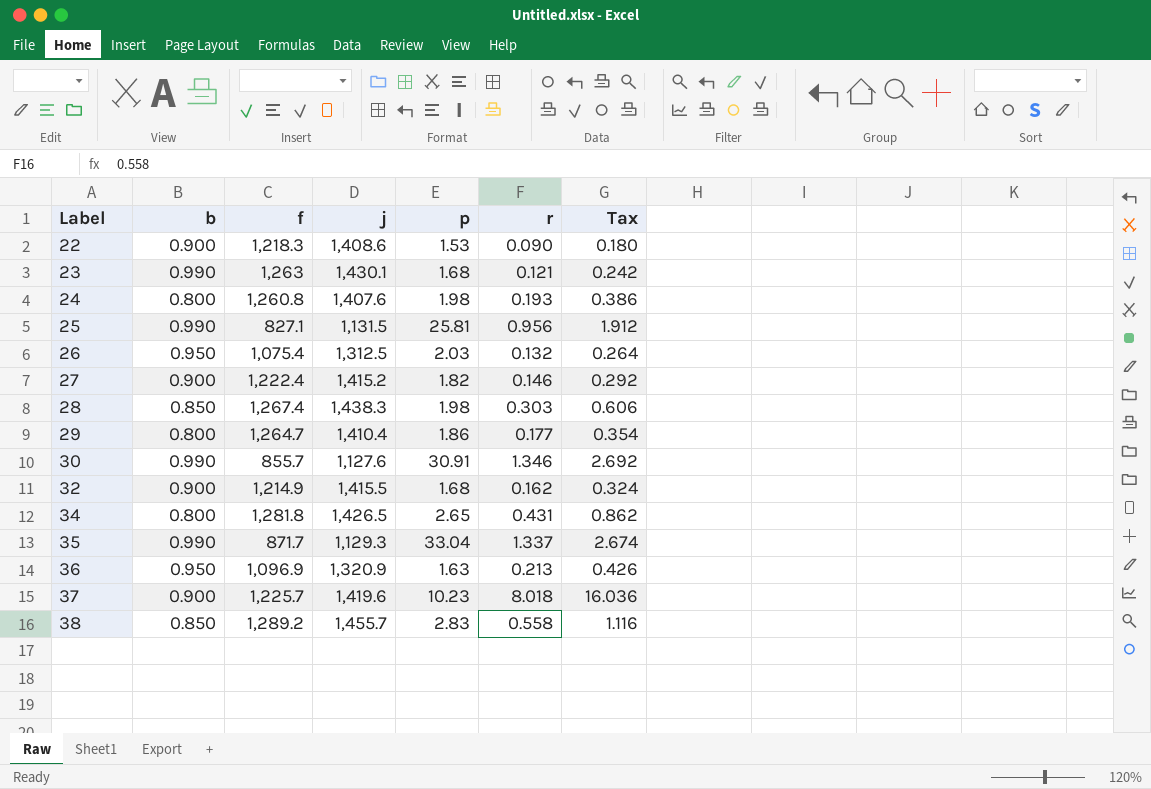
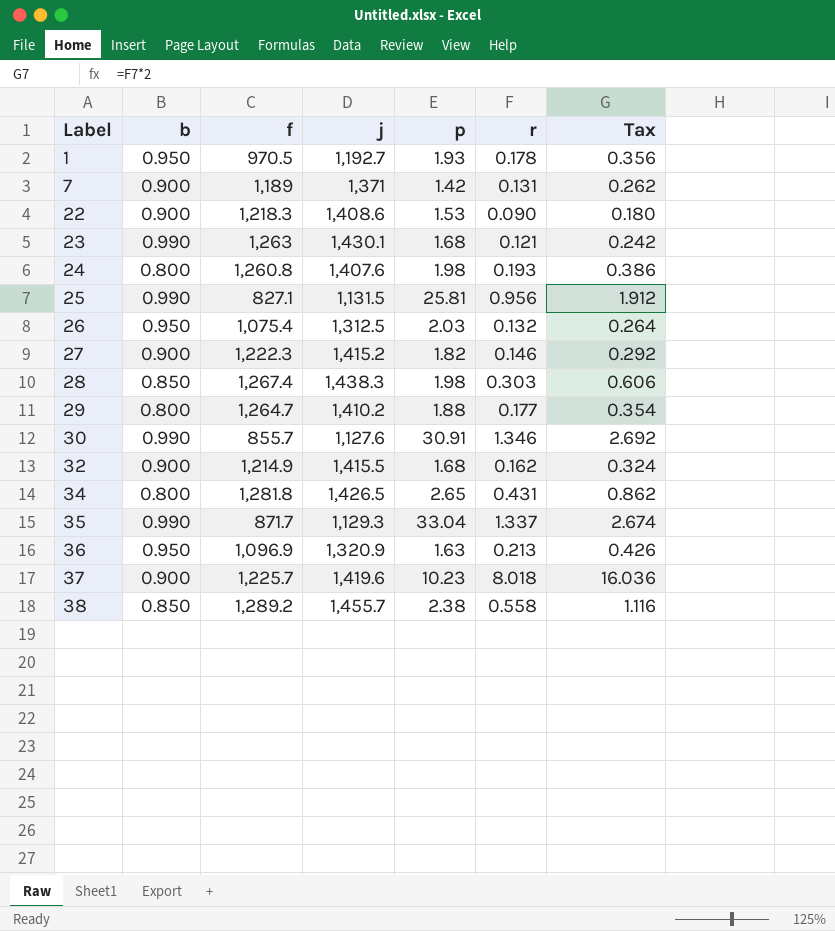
row 1: none -> 0.950 | 970.5 | 1,192.7 | 1.93 | 0.178 | 0.356
row 7: none -> 0.900 | 1,189 | 1,371 | 1.42 | 0.131 | 0.262
27 | f: 1,222.4 -> 1,222.3
29 | j: 1,410.4 -> 1,410.2
29 | p: 1.86 -> 1.88
38 | p: 2.83 -> 2.38

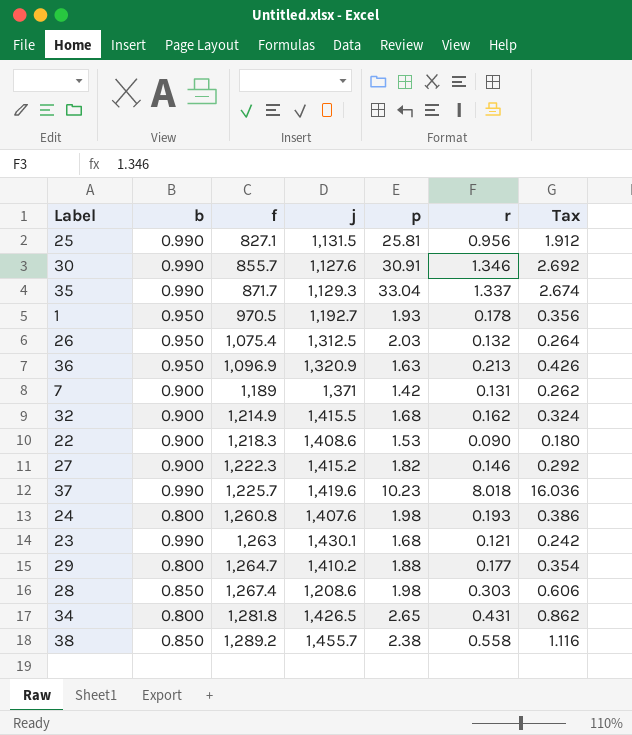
row order: Label ascending -> f ascending
37 | b: 0.900 -> 0.990
28 | j: 1,438.3 -> 1,208.6

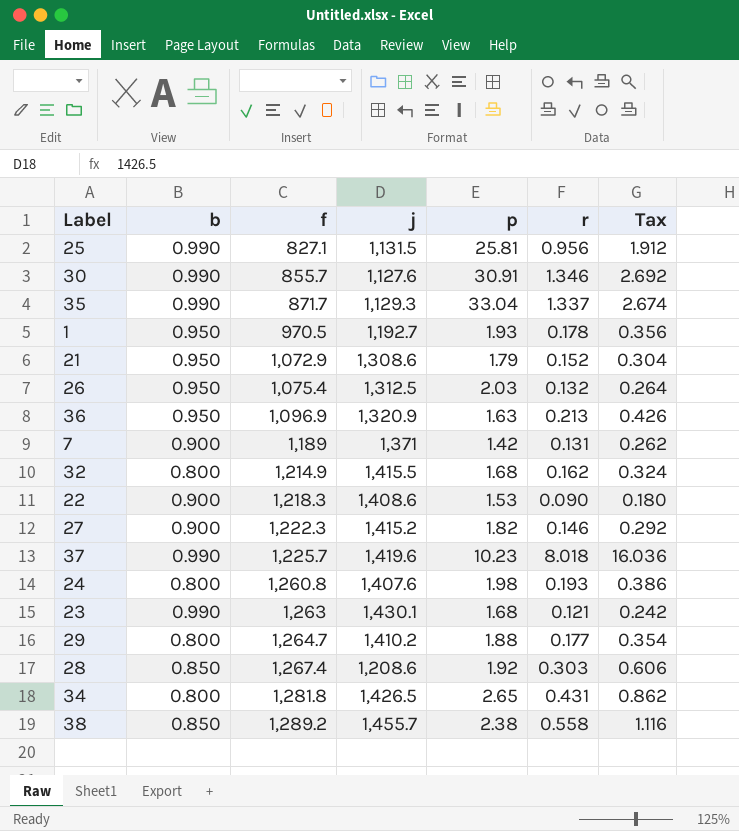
row 21: none -> 0.950 | 1,072.9 | 1,308.6 | 1.79 | 0.152 | 0.304
32 | b: 0.900 -> 0.800
28 | p: 1.98 -> 1.92

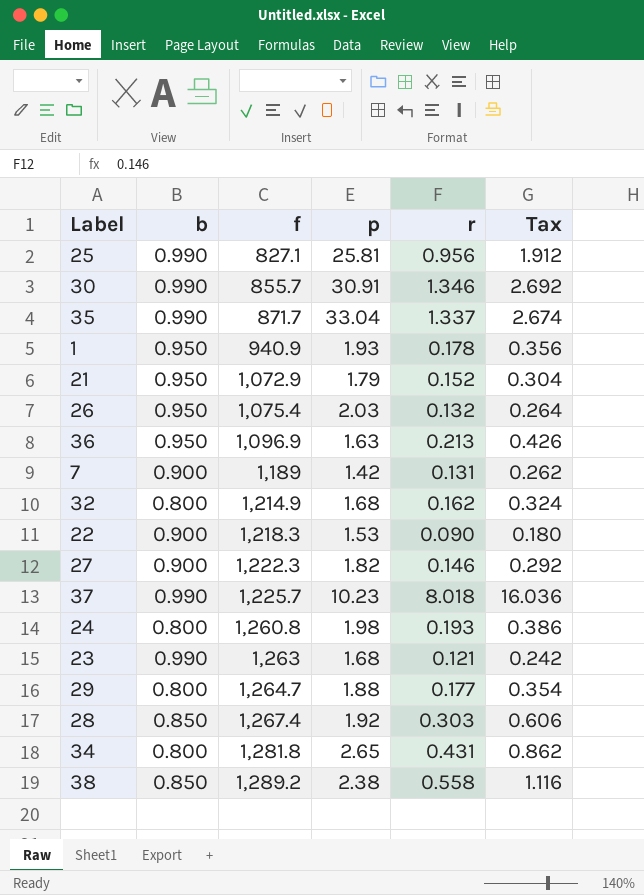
column j | position: 4 -> none
1 | f: 970.5 -> 940.9

